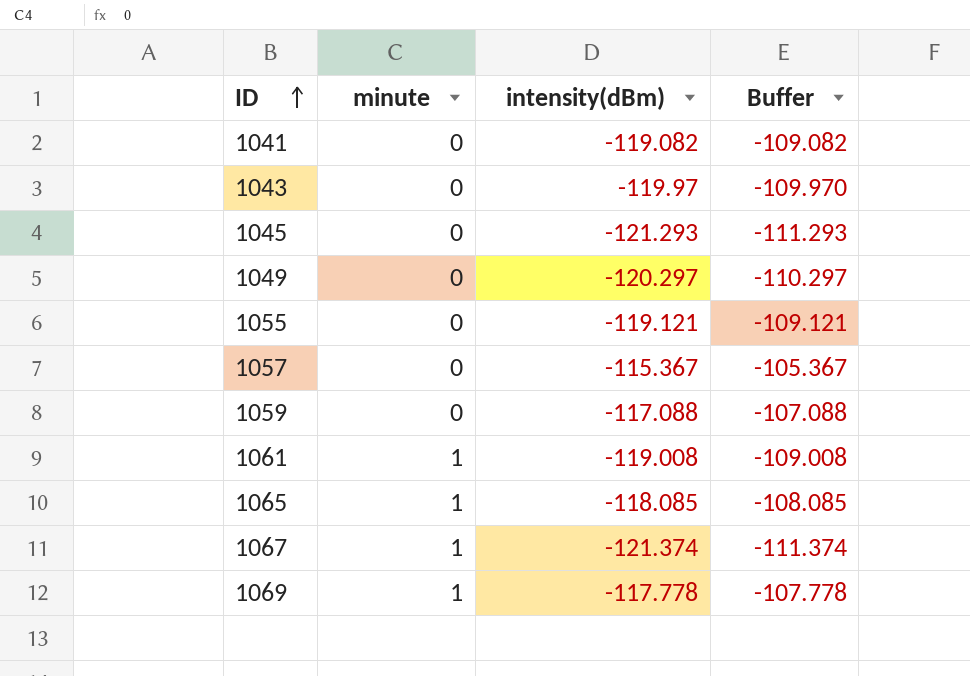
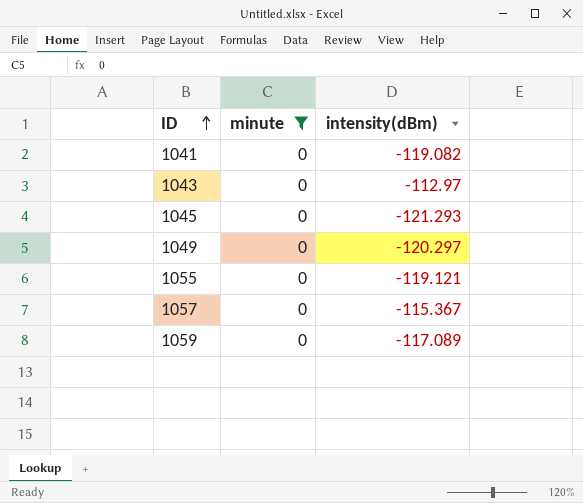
filter: none -> minute = 0
column Buffer | formula: [intensity(dBm)] + 10 -> none
1043 | intensity(dBm): -119.97 -> -112.97
1059 | intensity(dBm): -117.088 -> -117.089

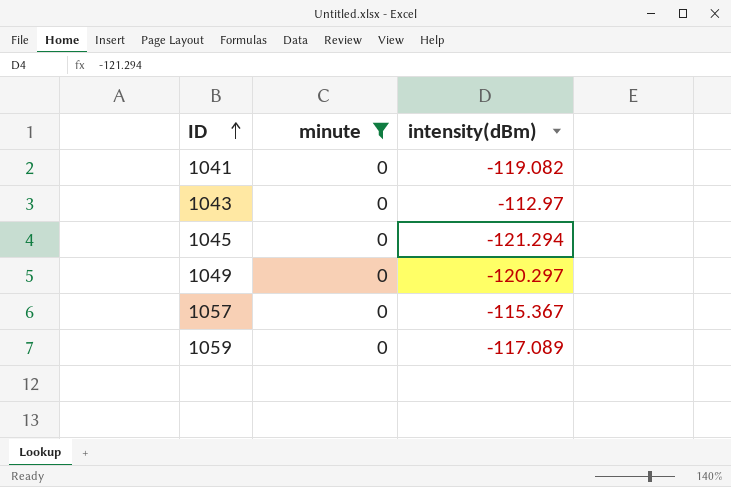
row 1055: 0 | -119.121 -> none
1045 | intensity(dBm): -121.293 -> -121.294

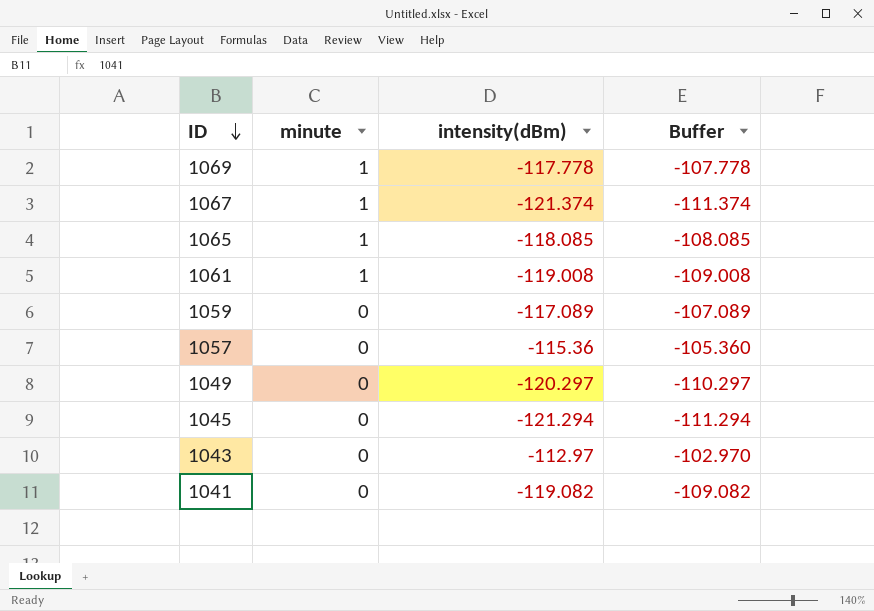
filter: minute = 0 -> none
row order: ID ascending -> ID descending
column Buffer | formula: none -> [intensity(dBm)] + 10
1057 | intensity(dBm): -115.367 -> -115.36

